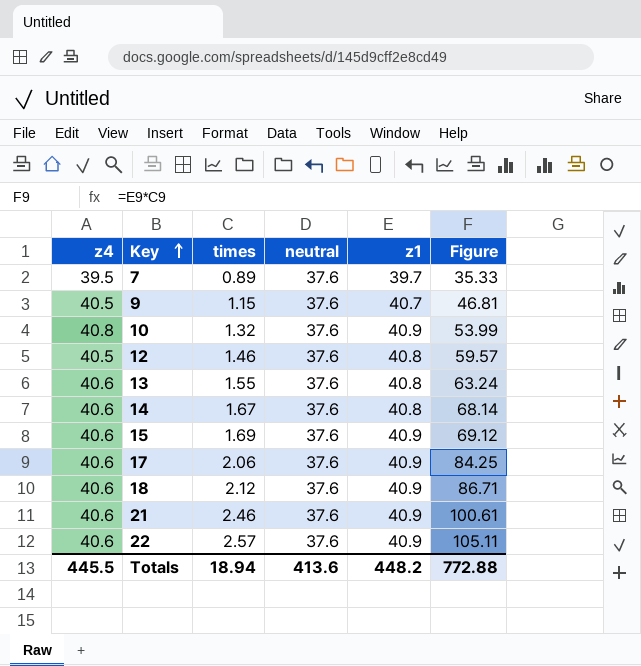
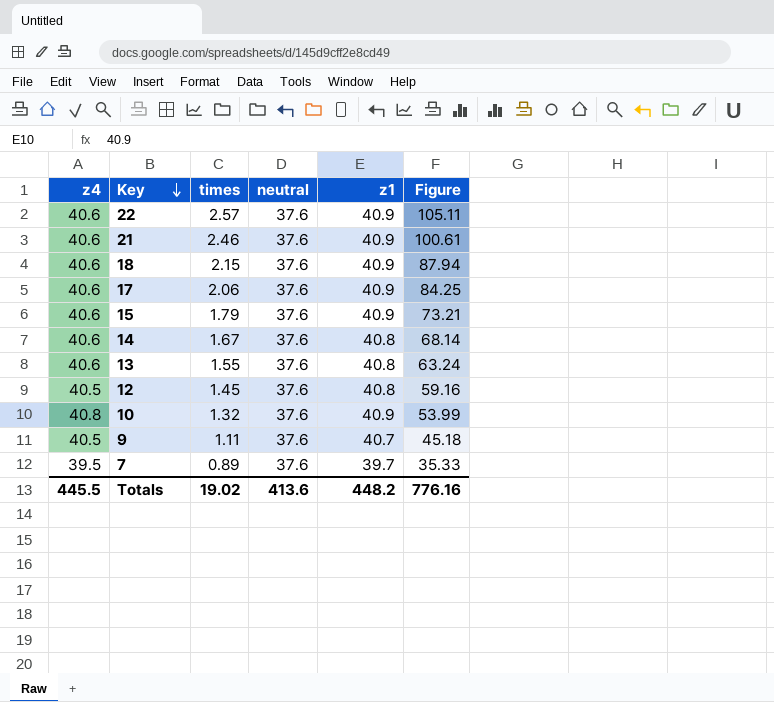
row order: Key ascending -> Key descending
18 | times: 2.12 -> 2.15
18 | Figure: 86.71 -> 87.94
15 | times: 1.69 -> 1.79
15 | Figure: 69.12 -> 73.21
12 | times: 1.46 -> 1.45
12 | Figure: 59.57 -> 59.16
9 | times: 1.15 -> 1.11
9 | Figure: 46.81 -> 45.18
Totals | times: 18.94 -> 19.02
Totals | Figure: 772.88 -> 776.16

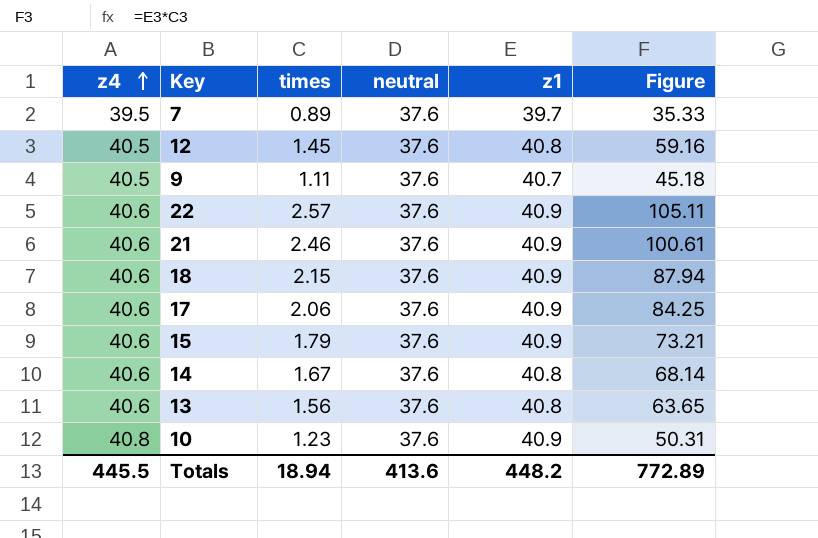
row order: Key descending -> z4 ascending
13 | times: 1.55 -> 1.56
13 | Figure: 63.24 -> 63.65
10 | times: 1.32 -> 1.23
10 | Figure: 53.99 -> 50.31
Totals | times: 19.02 -> 18.94
Totals | Figure: 776.16 -> 772.89

